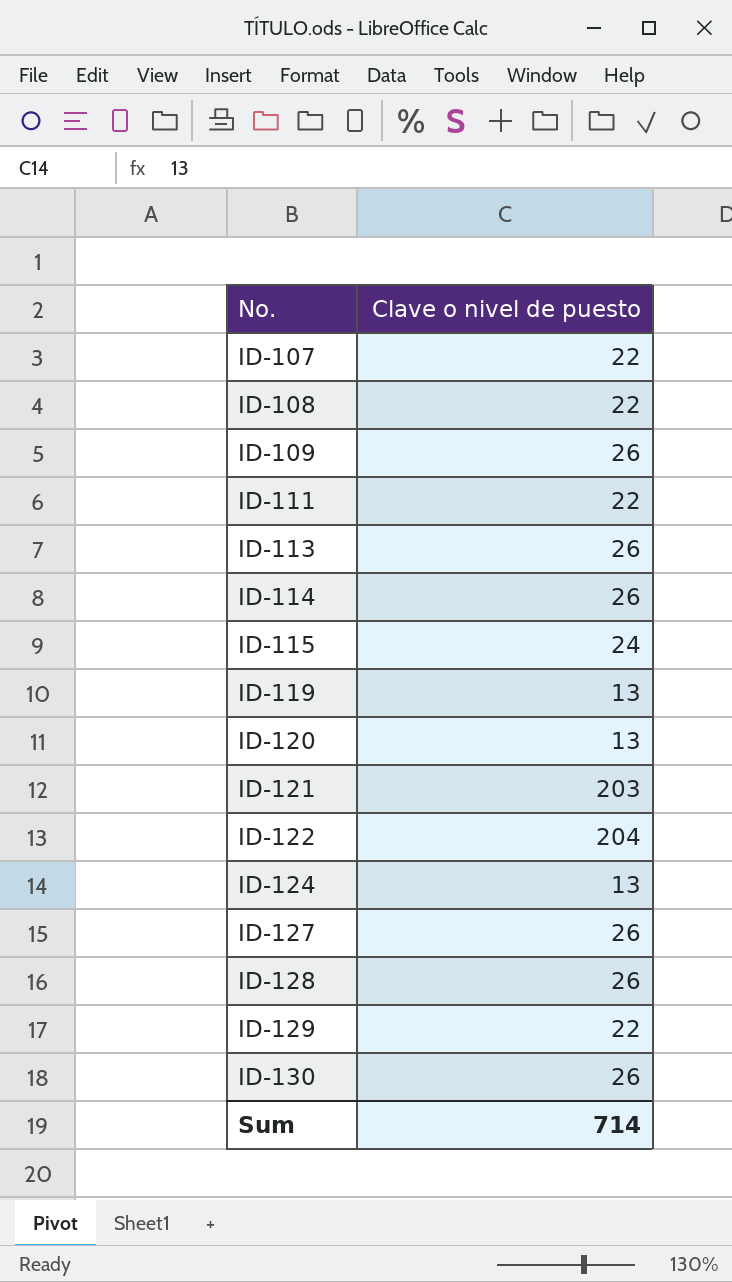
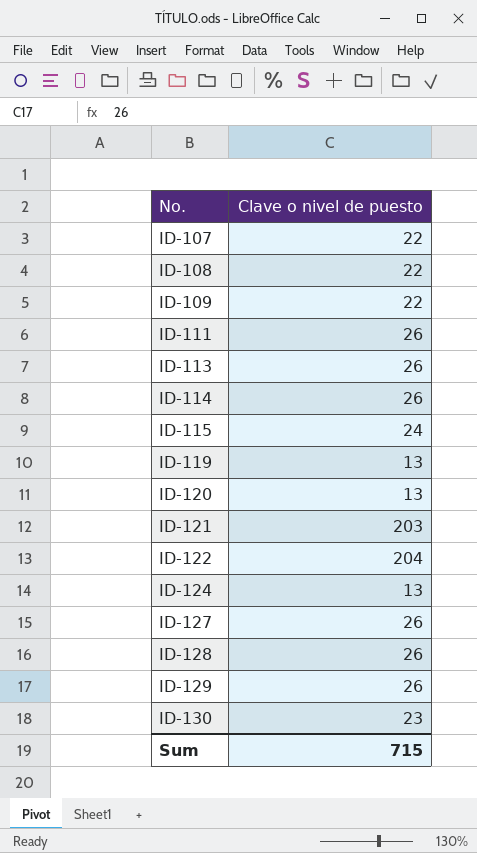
ID-109 | Clave o nivel de puesto: 26 -> 22
ID-111 | Clave o nivel de puesto: 22 -> 26
ID-129 | Clave o nivel de puesto: 22 -> 26
ID-130 | Clave o nivel de puesto: 26 -> 23
Sum | Clave o nivel de puesto: 714 -> 715

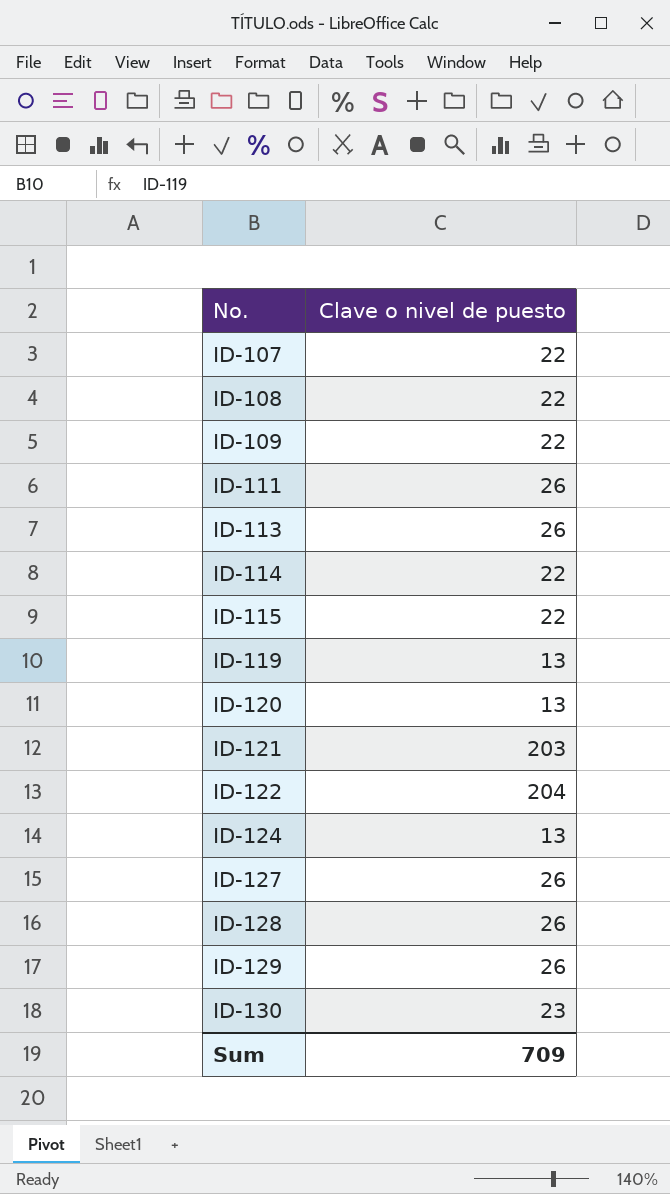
ID-114 | Clave o nivel de puesto: 26 -> 22
ID-115 | Clave o nivel de puesto: 24 -> 22
Sum | Clave o nivel de puesto: 715 -> 709

